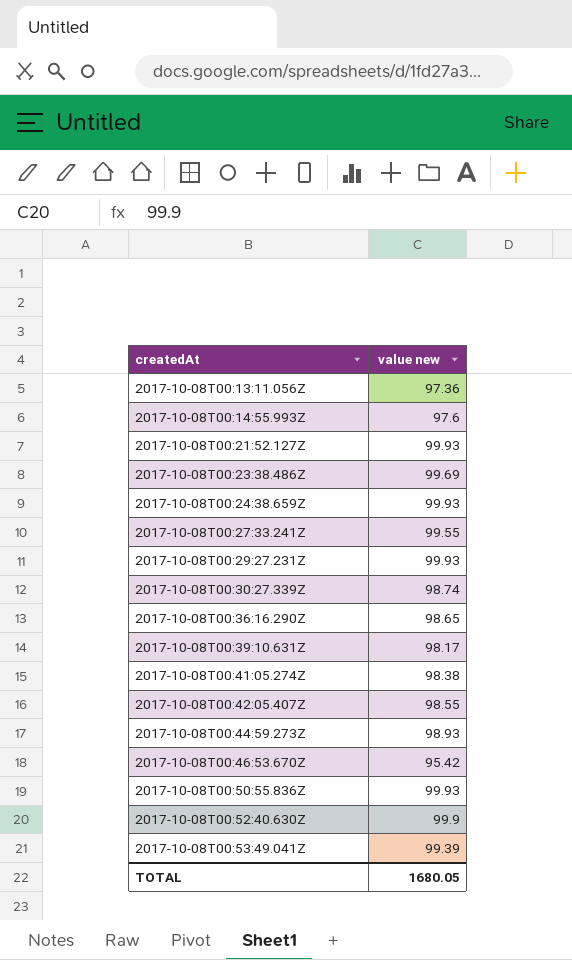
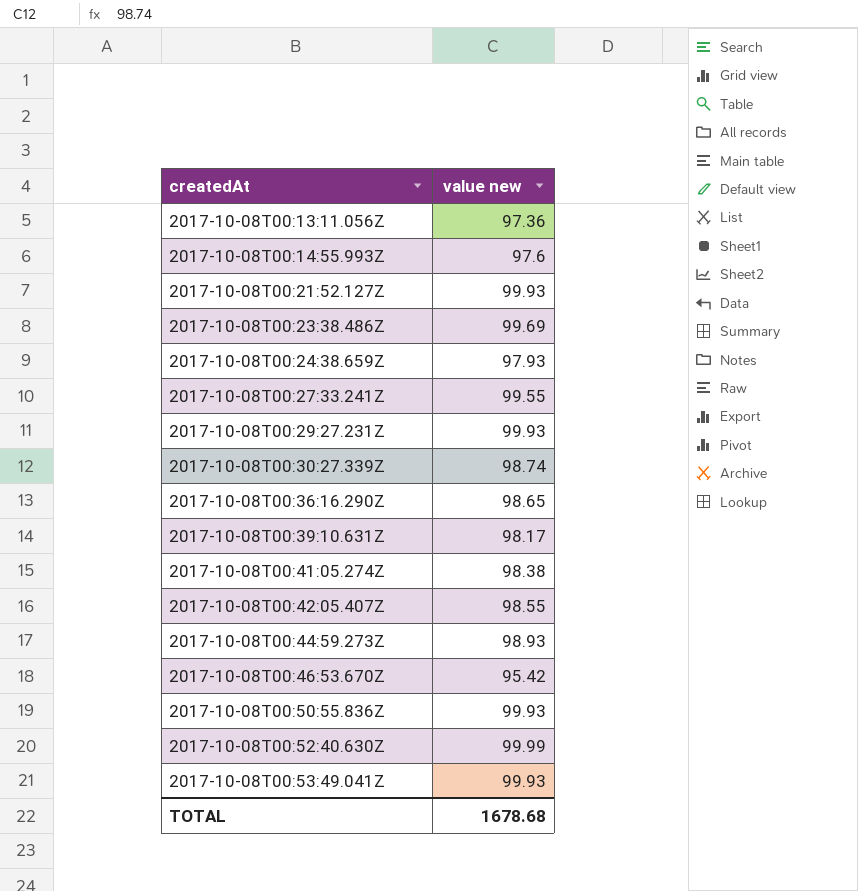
2017-10-08T00:24:38.659Z | value new: 99.93 -> 97.93
2017-10-08T00:52:40.630Z | value new: 99.9 -> 99.99
2017-10-08T00:53:49.041Z | value new: 99.39 -> 99.93
TOTAL | value new: 1680.05 -> 1678.68

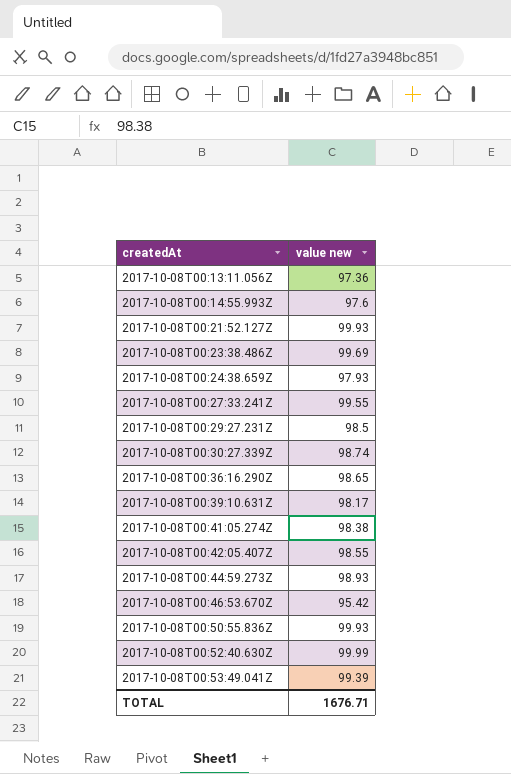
2017-10-08T00:29:27.231Z | value new: 99.93 -> 98.5
2017-10-08T00:53:49.041Z | value new: 99.93 -> 99.39
TOTAL | value new: 1678.68 -> 1676.71

